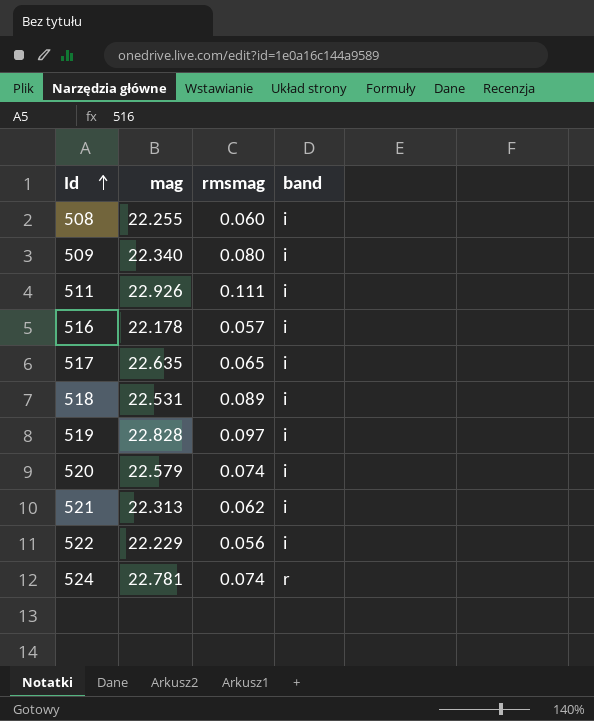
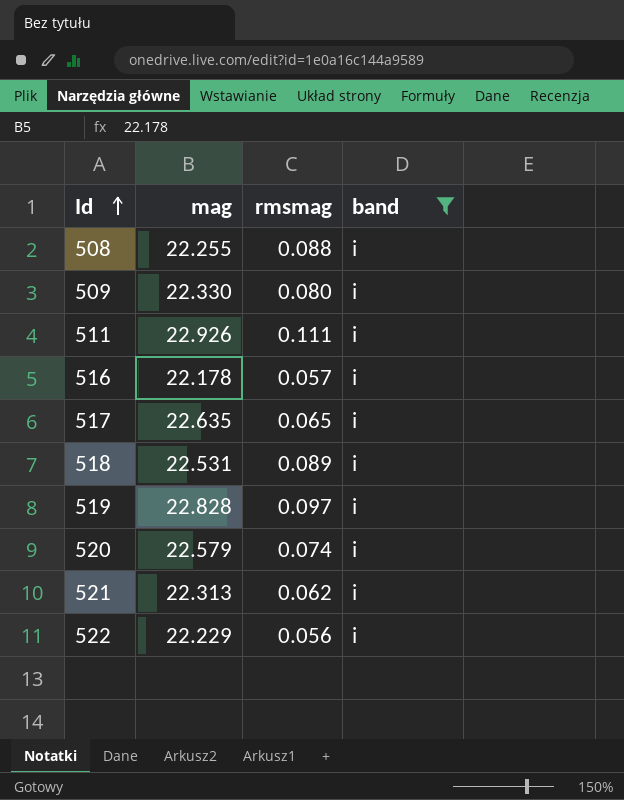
filter: none -> band = i
508 | rmsmag: 0.060 -> 0.088
509 | mag: 22.340 -> 22.330

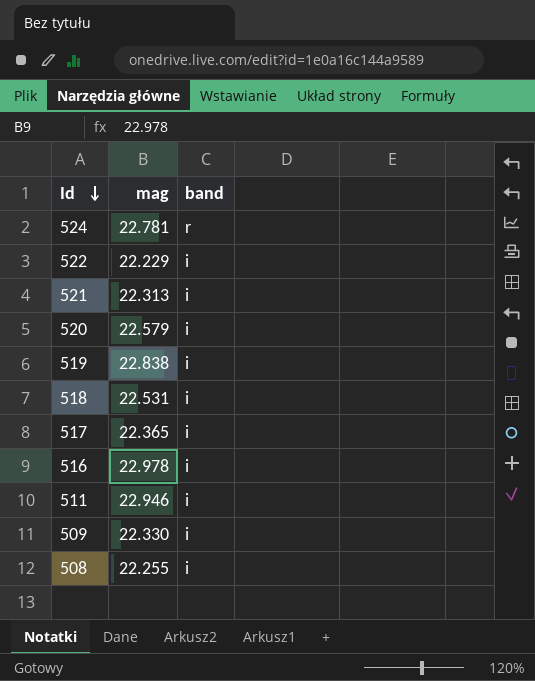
filter: band = i -> none
row order: Id ascending -> Id descending
column rmsmag | position: 3 -> none
519 | mag: 22.828 -> 22.838
517 | mag: 22.635 -> 22.365
516 | mag: 22.178 -> 22.978
511 | mag: 22.926 -> 22.946

